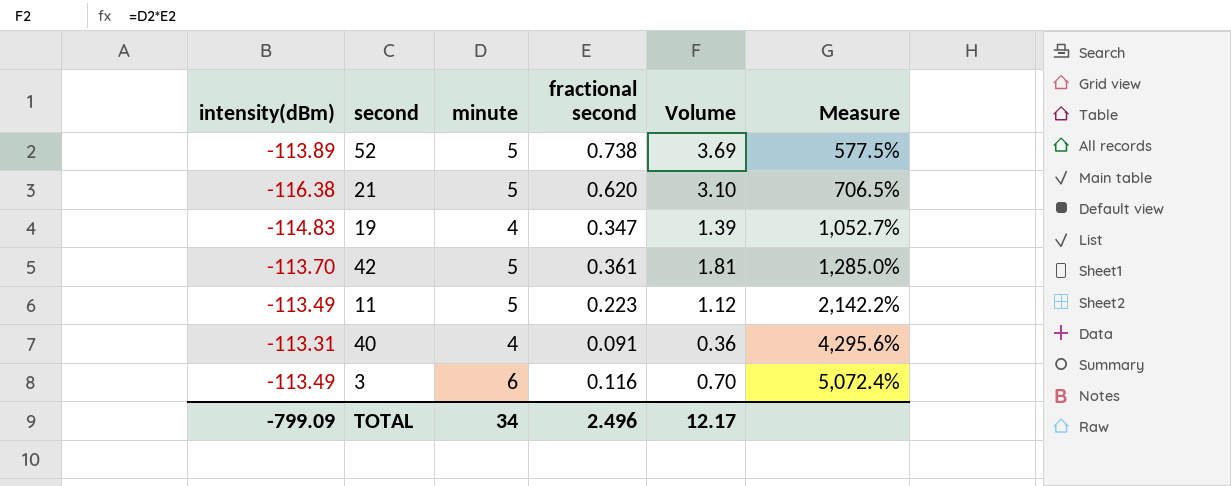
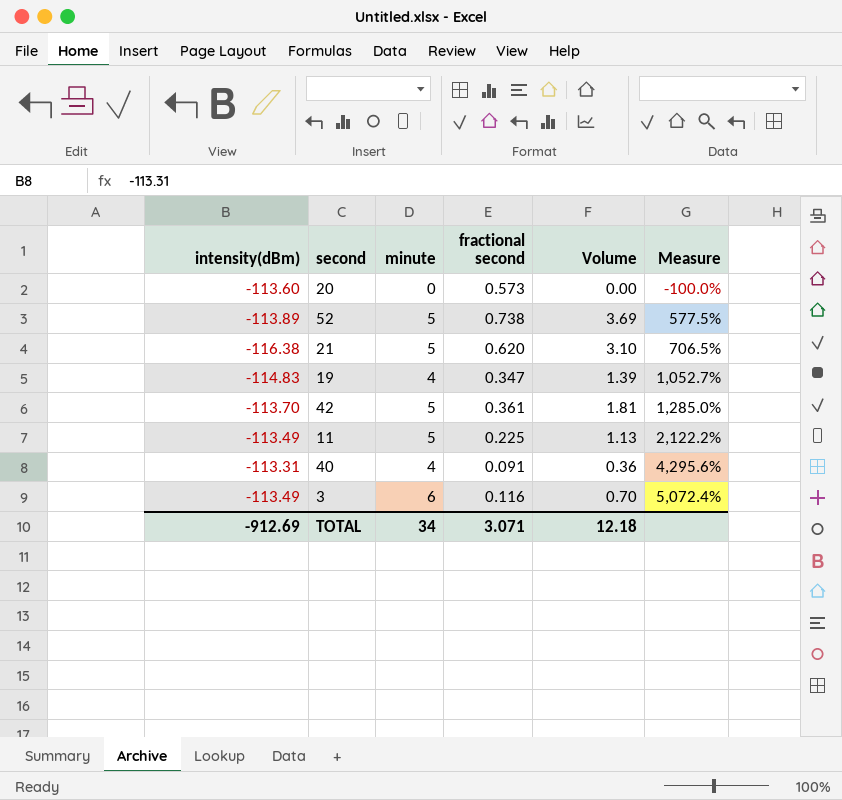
row 20: none -> -113.60 | 0 | 0.573 | 0.00 | -100.0%
11 | fractional second: 0.223 -> 0.225
11 | Volume: 1.12 -> 1.13
11 | Measure: 2,142.2% -> 2,122.2%
TOTAL | intensity(dBm): -799.09 -> -912.69
TOTAL | fractional second: 2.496 -> 3.071
TOTAL | Volume: 12.17 -> 12.18

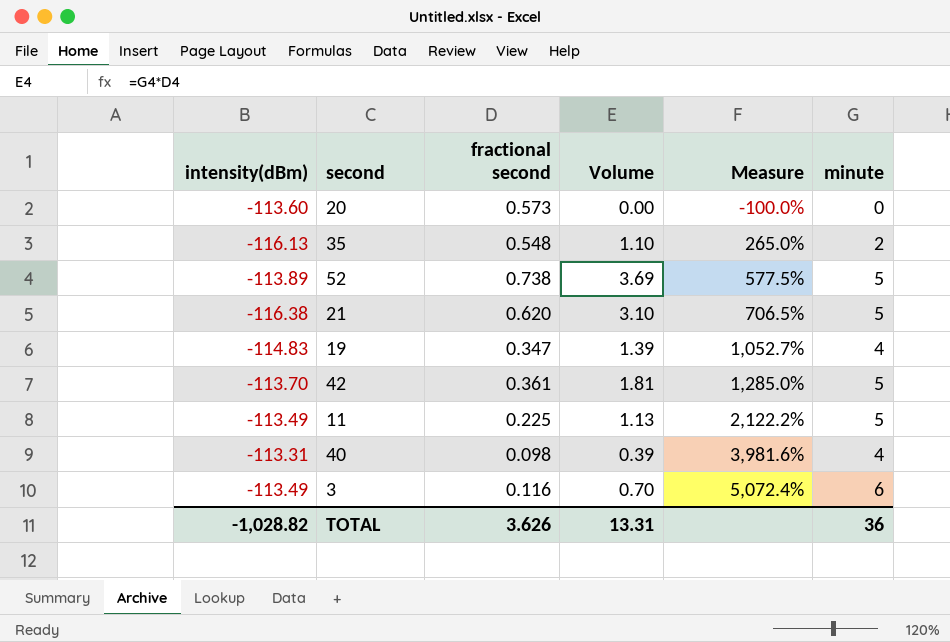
column minute | position: 3 -> 6
row 35: none -> -116.13 | 0.548 | 1.10 | 265.0% | 2
40 | fractional second: 0.091 -> 0.098
40 | Volume: 0.36 -> 0.39
40 | Measure: 4,295.6% -> 3,981.6%
TOTAL | intensity(dBm): -912.69 -> -1,028.82
TOTAL | fractional second: 3.071 -> 3.626
TOTAL | Volume: 12.18 -> 13.31
TOTAL | minute: 34 -> 36

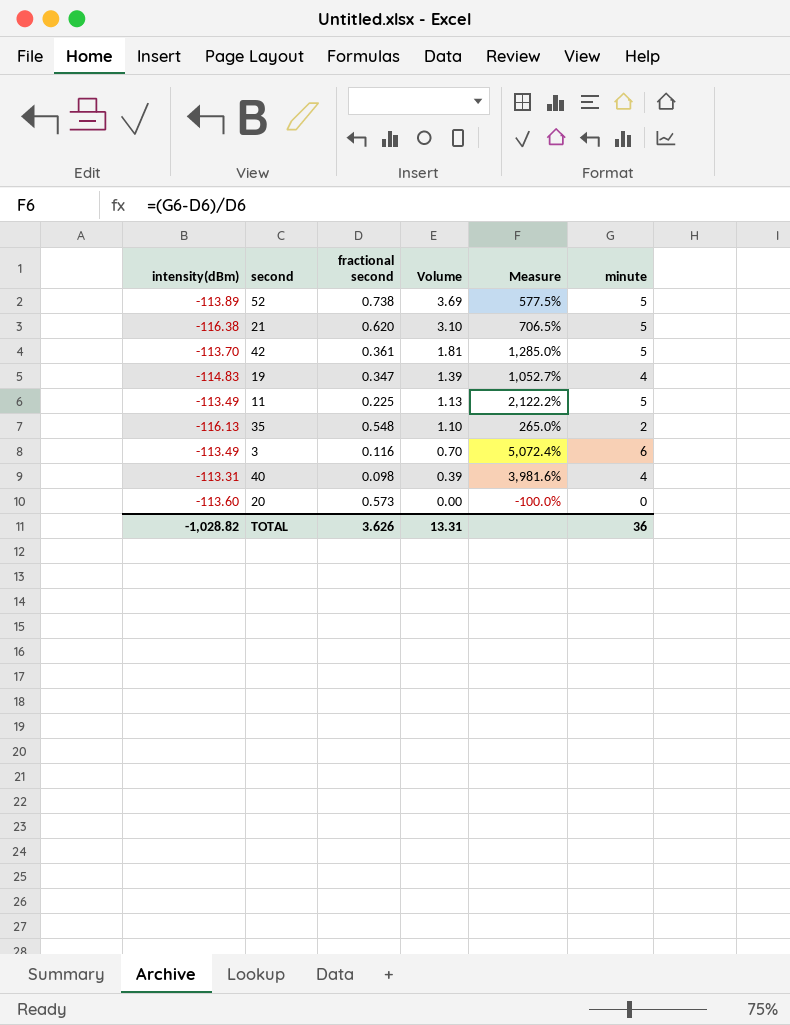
row order: Measure ascending -> Volume descending

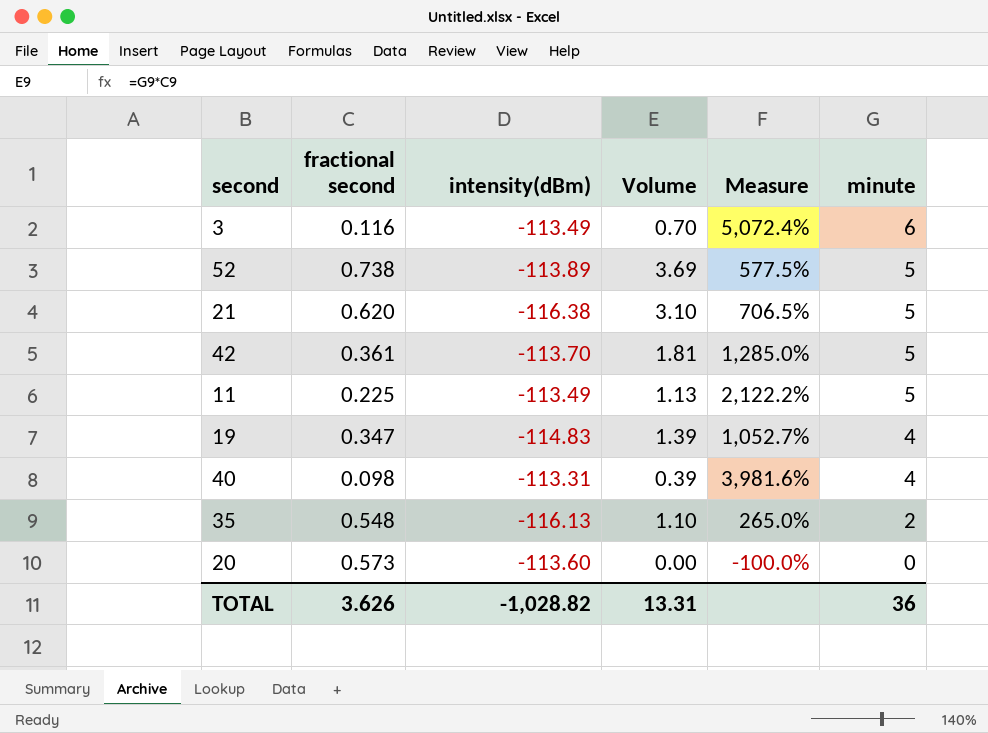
row order: Volume descending -> minute descending
column intensity(dBm) | position: 1 -> 3

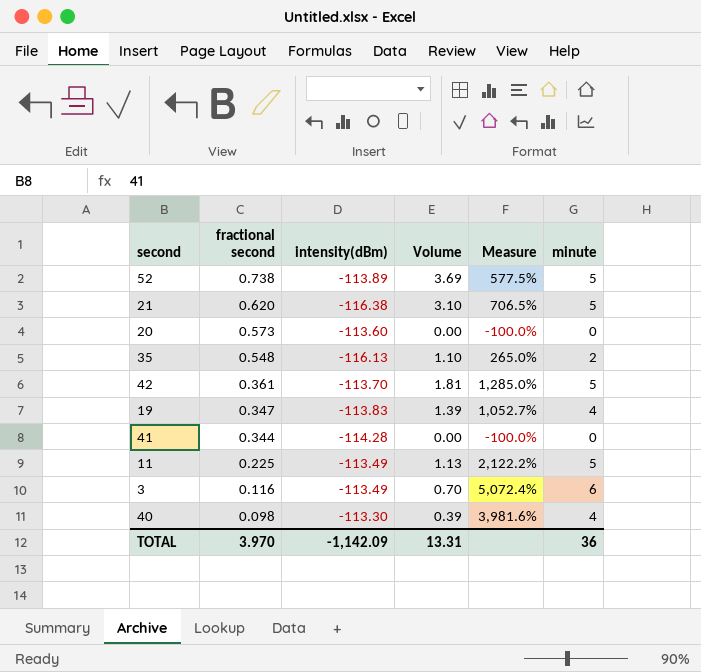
row order: minute descending -> fractional second descending
19 | intensity(dBm): -114.83 -> -113.83
row 41: none -> 0.344 | -114.28 | 0.00 | -100.0% | 0
40 | intensity(dBm): -113.31 -> -113.30
TOTAL | fractional second: 3.626 -> 3.970
TOTAL | intensity(dBm): -1,028.82 -> -1,142.09

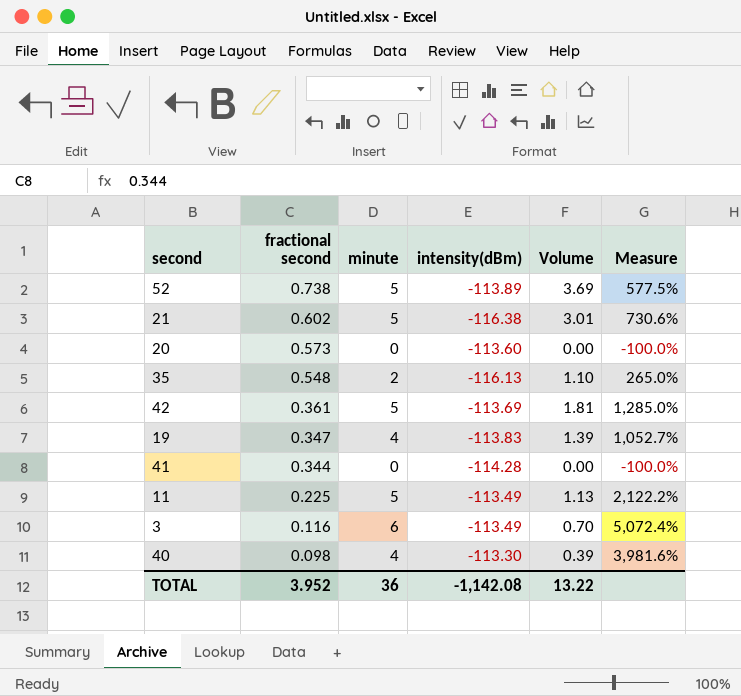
column minute | position: 6 -> 3
21 | fractional second: 0.620 -> 0.602
21 | Volume: 3.10 -> 3.01
21 | Measure: 706.5% -> 730.6%
42 | intensity(dBm): -113.70 -> -113.69
TOTAL | fractional second: 3.970 -> 3.952
TOTAL | intensity(dBm): -1,142.09 -> -1,142.08
TOTAL | Volume: 13.31 -> 13.22

